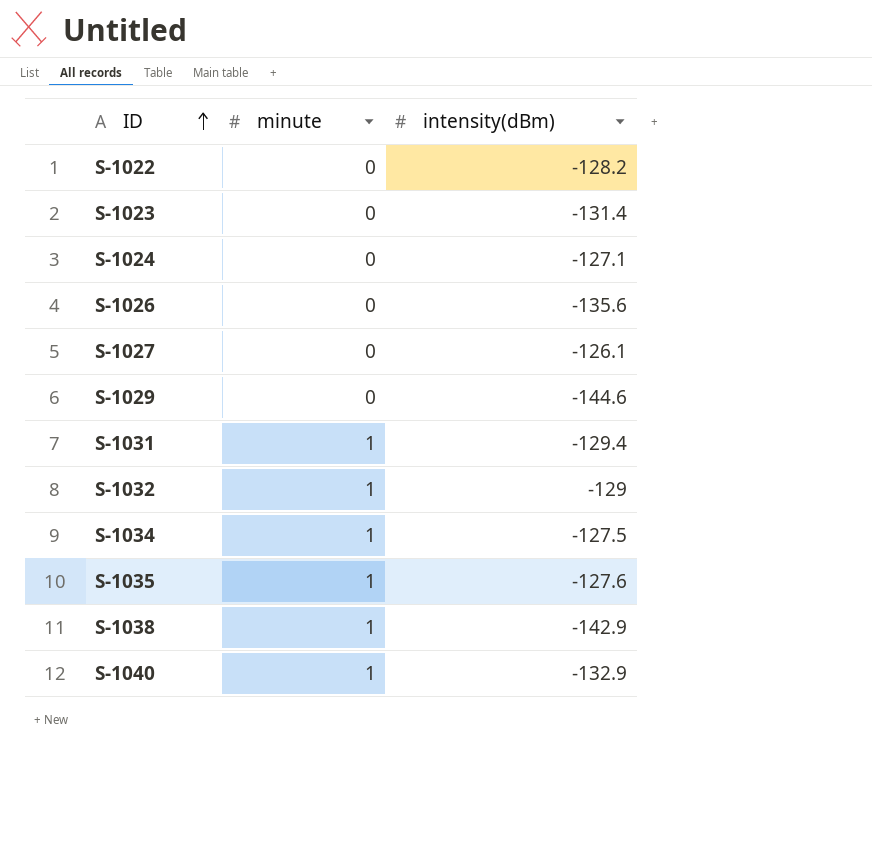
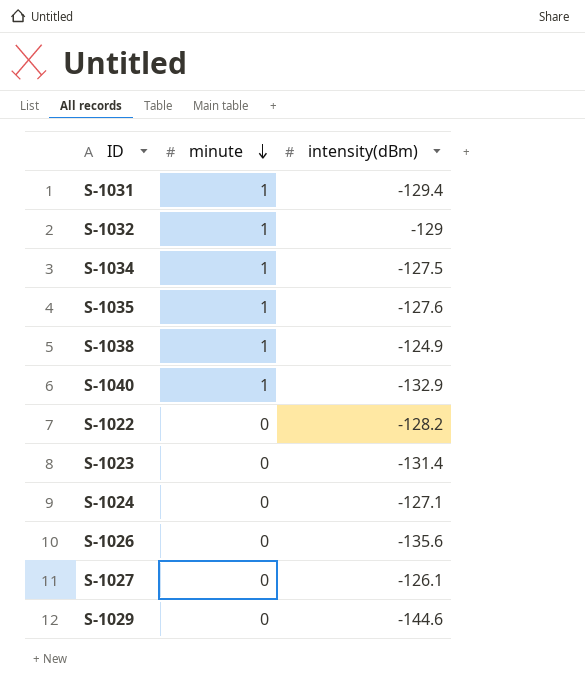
row order: ID ascending -> minute descending
S-1038 | intensity(dBm): -142.9 -> -124.9

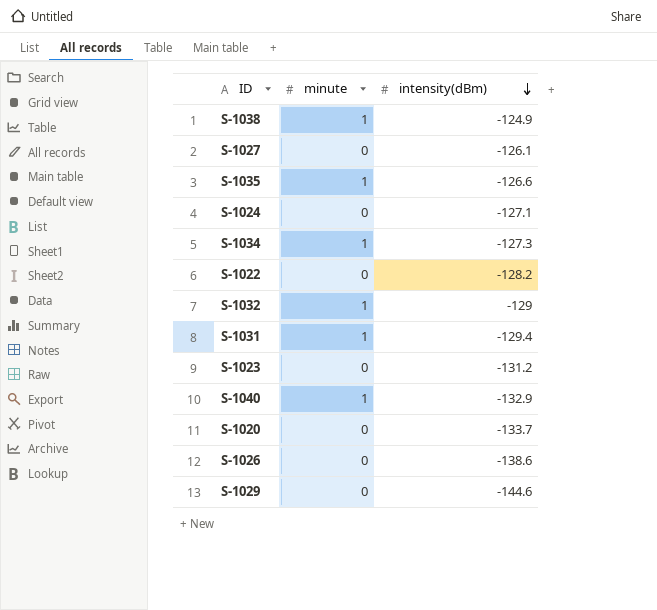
row order: minute descending -> intensity(dBm) descending
S-1035 | intensity(dBm): -127.6 -> -126.6
S-1034 | intensity(dBm): -127.5 -> -127.3
S-1023 | intensity(dBm): -131.4 -> -131.2
row S-1020: none -> 0 | -133.7
S-1026 | intensity(dBm): -135.6 -> -138.6

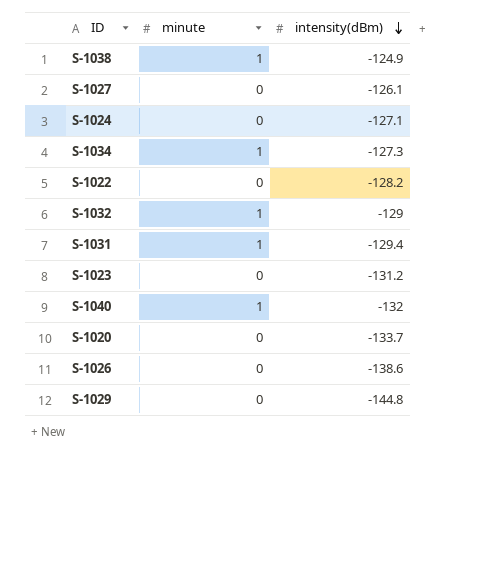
row S-1035: 1 | -126.6 -> none
S-1040 | intensity(dBm): -132.9 -> -132
S-1029 | intensity(dBm): -144.6 -> -144.8

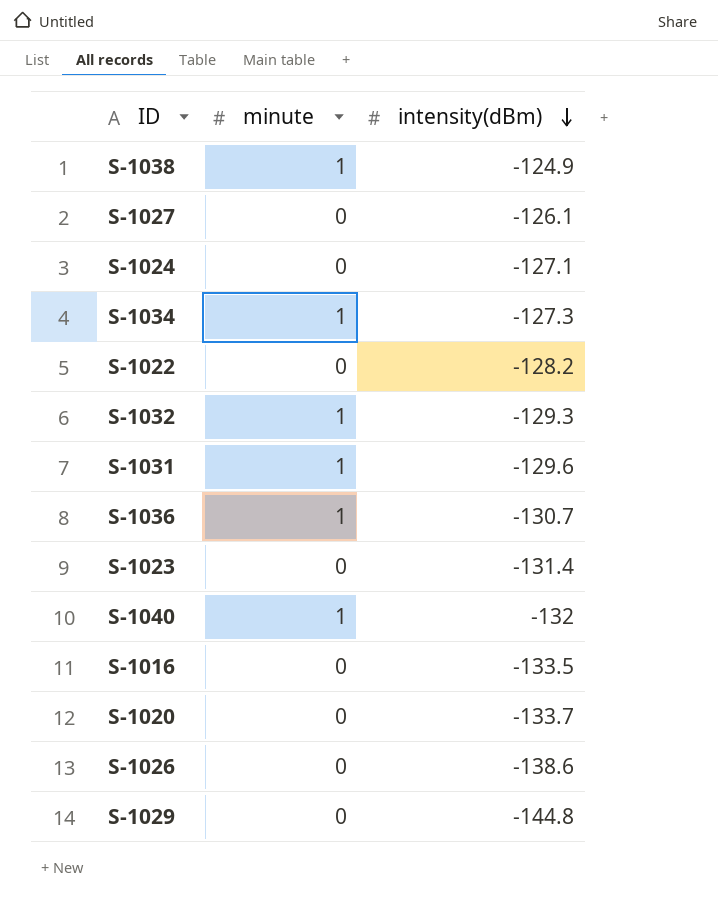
S-1032 | intensity(dBm): -129 -> -129.3
S-1031 | intensity(dBm): -129.4 -> -129.6
row S-1036: none -> 1 | -130.7
S-1023 | intensity(dBm): -131.2 -> -131.4
row S-1016: none -> 0 | -133.5

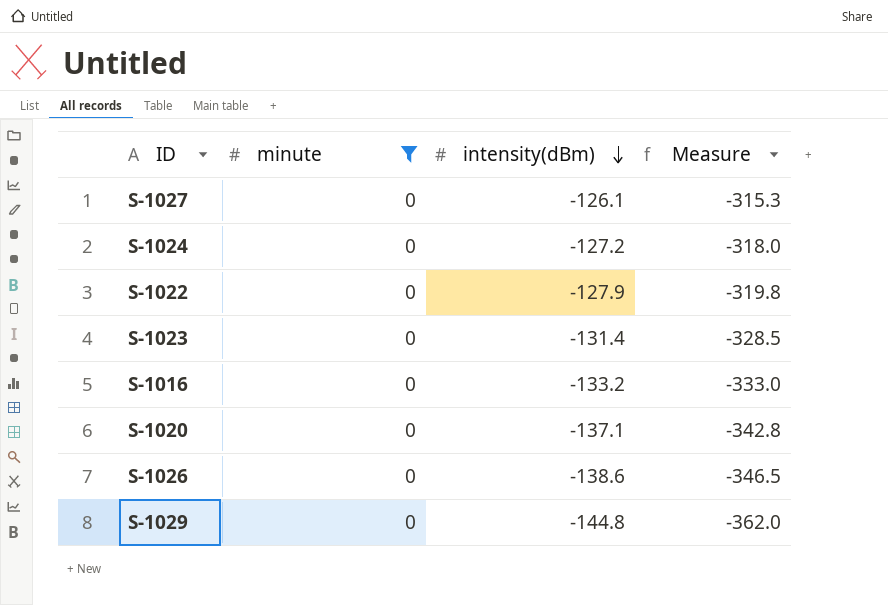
filter: none -> minute = 0
column Measure | formula: none -> [intensity(dBm)] * 2.5
S-1024 | intensity(dBm): -127.1 -> -127.2
S-1022 | intensity(dBm): -128.2 -> -127.9
S-1016 | intensity(dBm): -133.5 -> -133.2
S-1020 | intensity(dBm): -133.7 -> -137.1

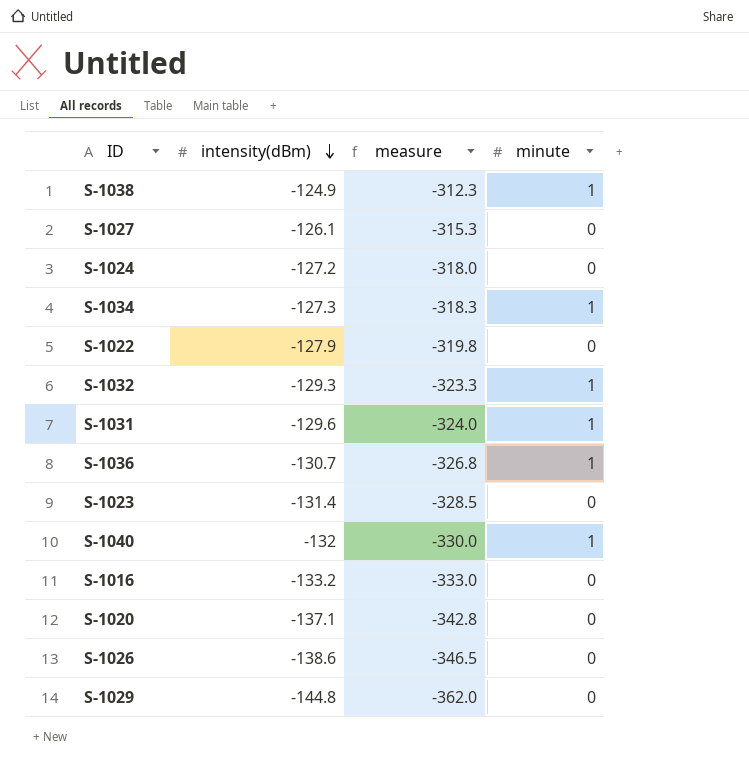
filter: minute = 0 -> none
column name: Measure -> measure
column minute | position: 2 -> 4

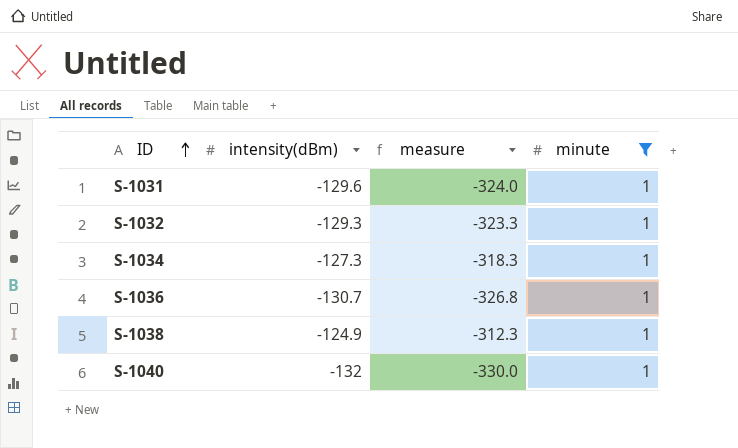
filter: none -> minute = 1
row order: intensity(dBm) descending -> ID ascending

